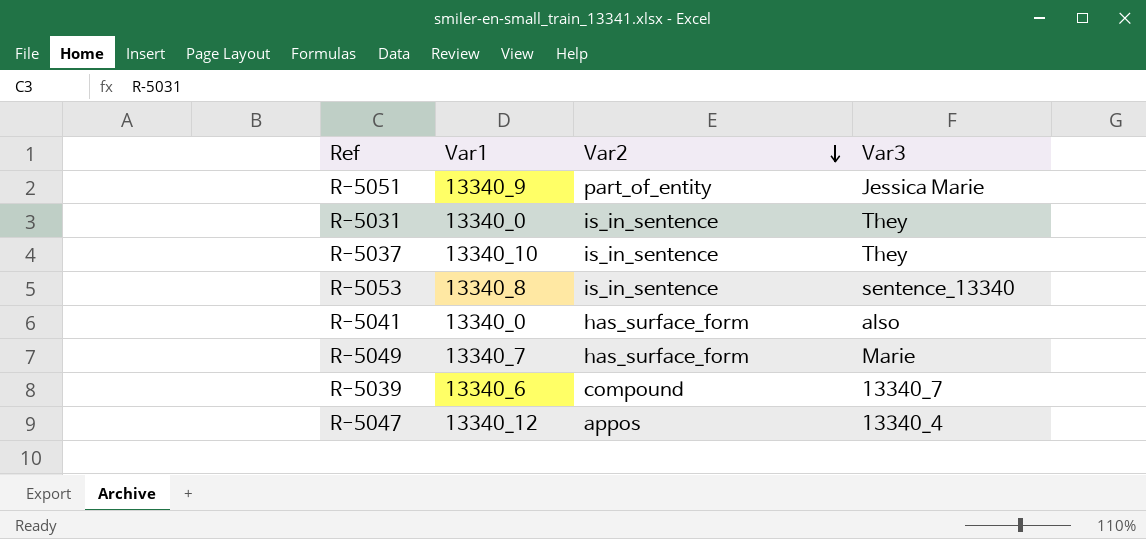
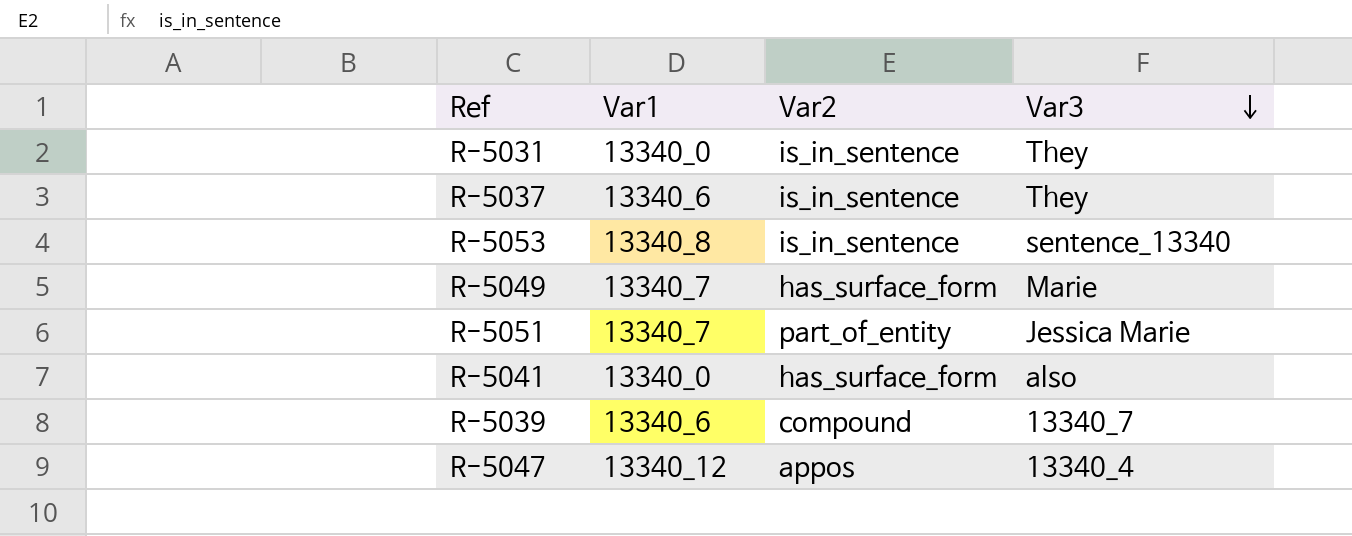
row order: Var2 descending -> Var3 descending
R-5037 | Var1: 13340_10 -> 13340_6
R-5051 | Var1: 13340_9 -> 13340_7

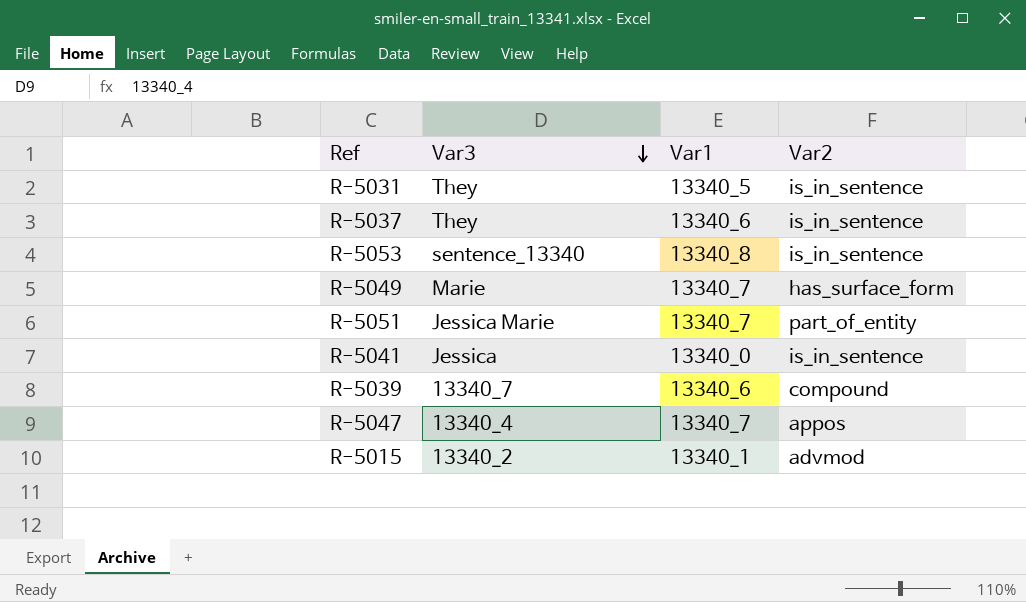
column Var3 | position: 4 -> 2
R-5031 | Var1: 13340_0 -> 13340_5
R-5041 | Var3: also -> Jessica
R-5041 | Var2: has_surface_form -> is_in_sentence
R-5047 | Var1: 13340_12 -> 13340_7
row R-5015: none -> 13340_2 | 13340_1 | advmod

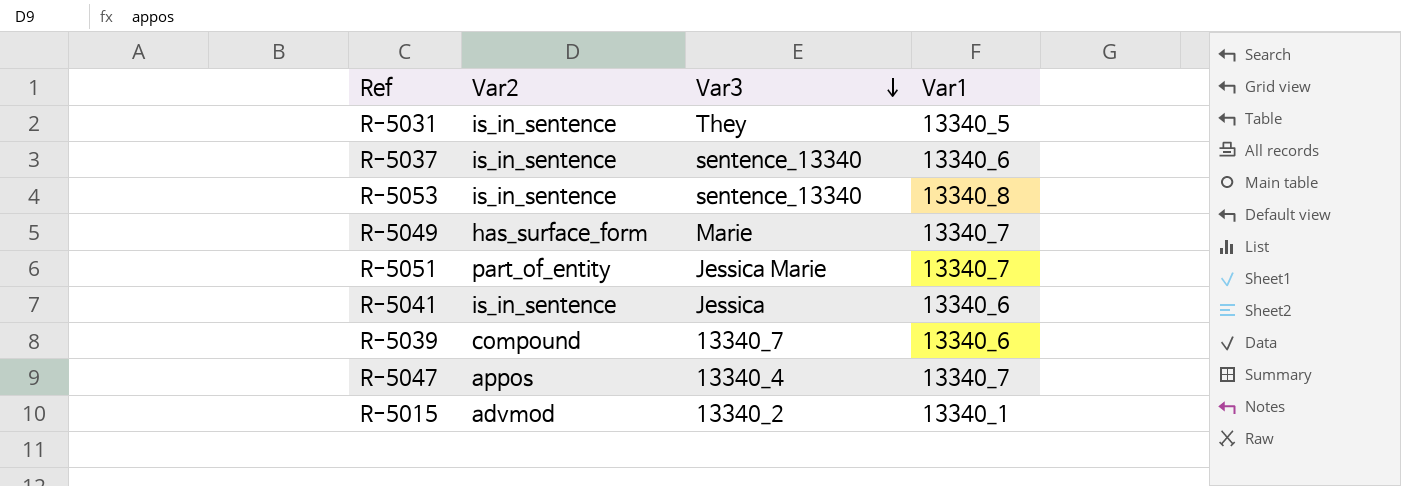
column Var2 | position: 4 -> 2
R-5037 | Var3: They -> sentence_13340
R-5041 | Var1: 13340_0 -> 13340_6

